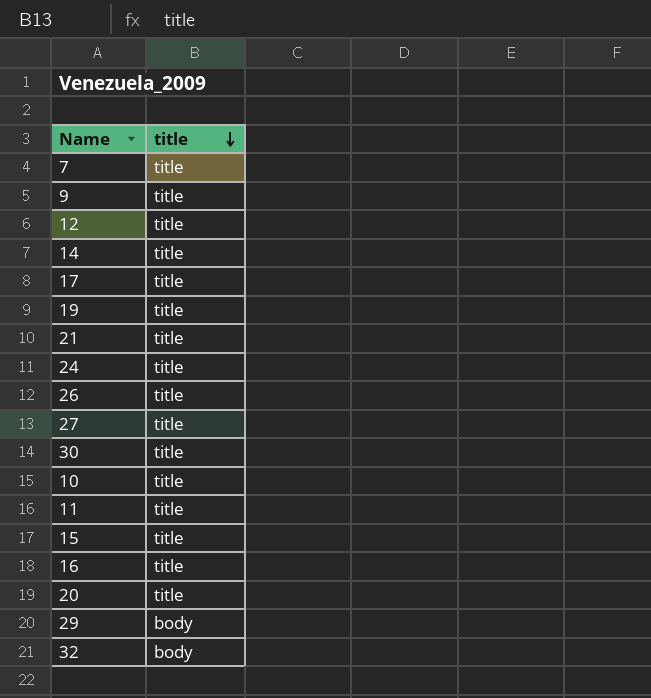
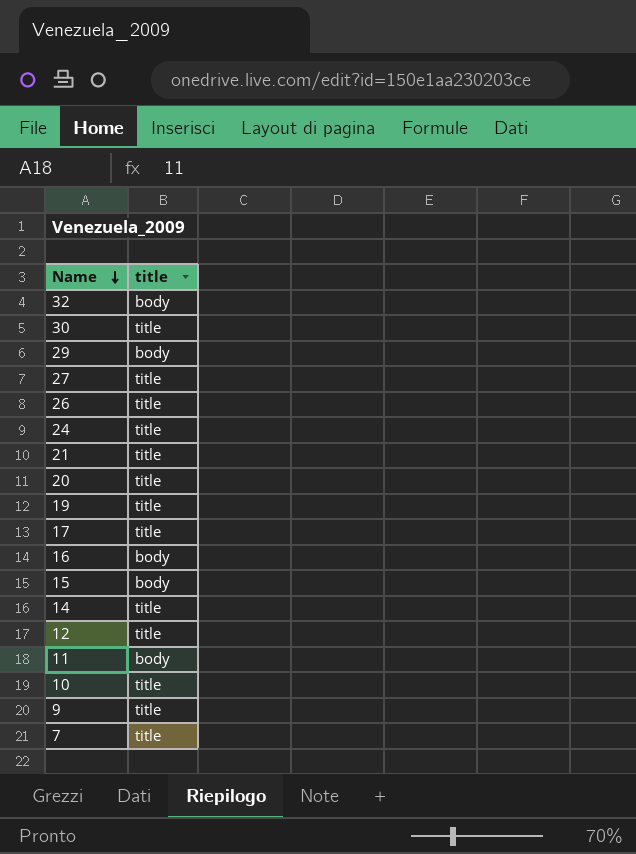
row order: title descending -> Name descending
16 | title: title -> body
15 | title: title -> body
11 | title: title -> body

